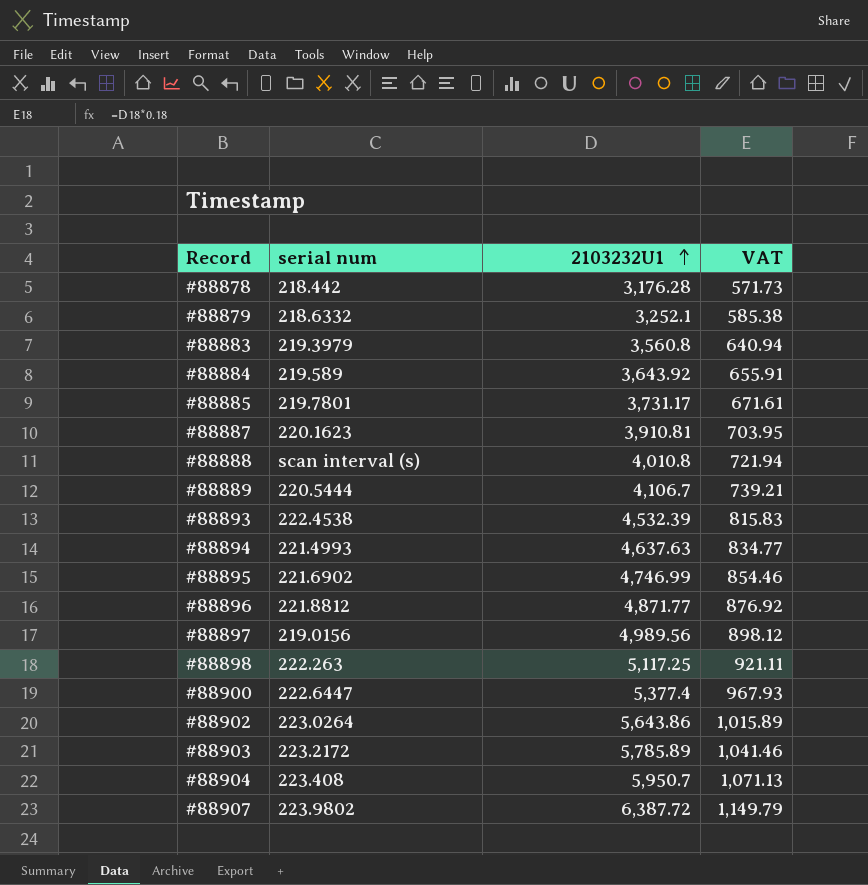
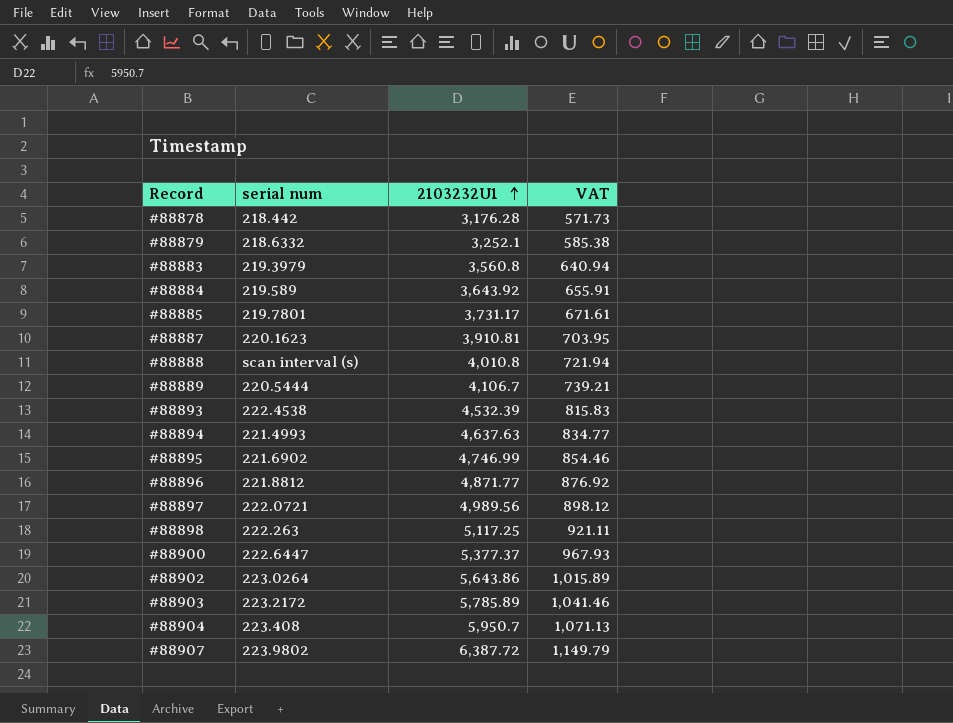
#88897 | serial num: 219.0156 -> 222.0721
#88900 | 2103232U1: 5,377.4 -> 5,377.37

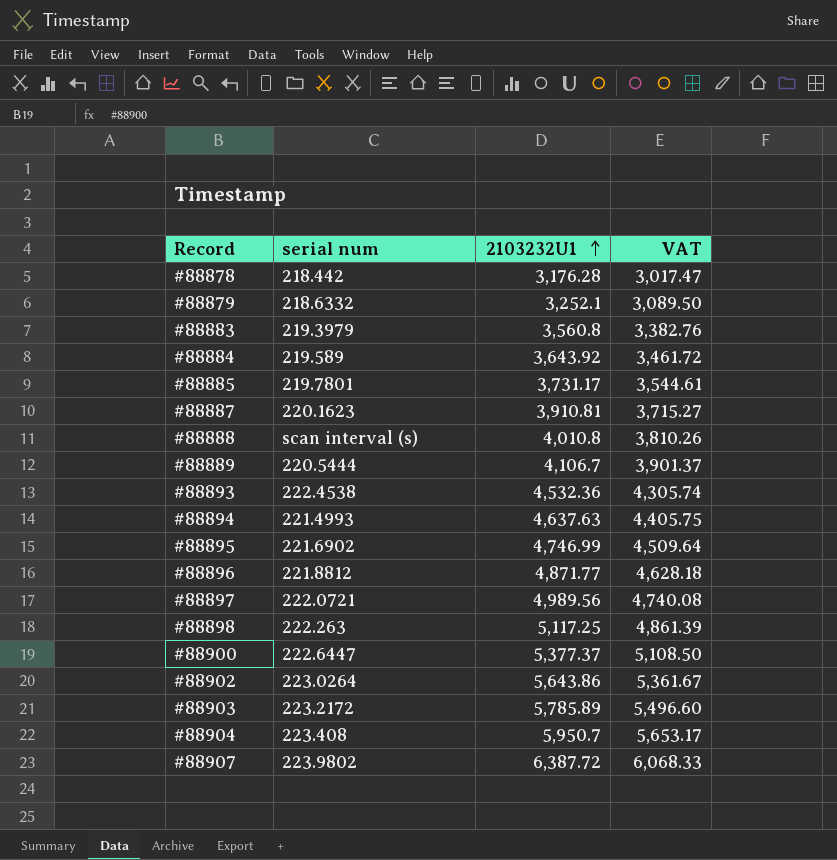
column VAT | formula: [2103232U1] * 0.18 -> [2103232U1] * 0.95
#88893 | 2103232U1: 4,532.39 -> 4,532.36

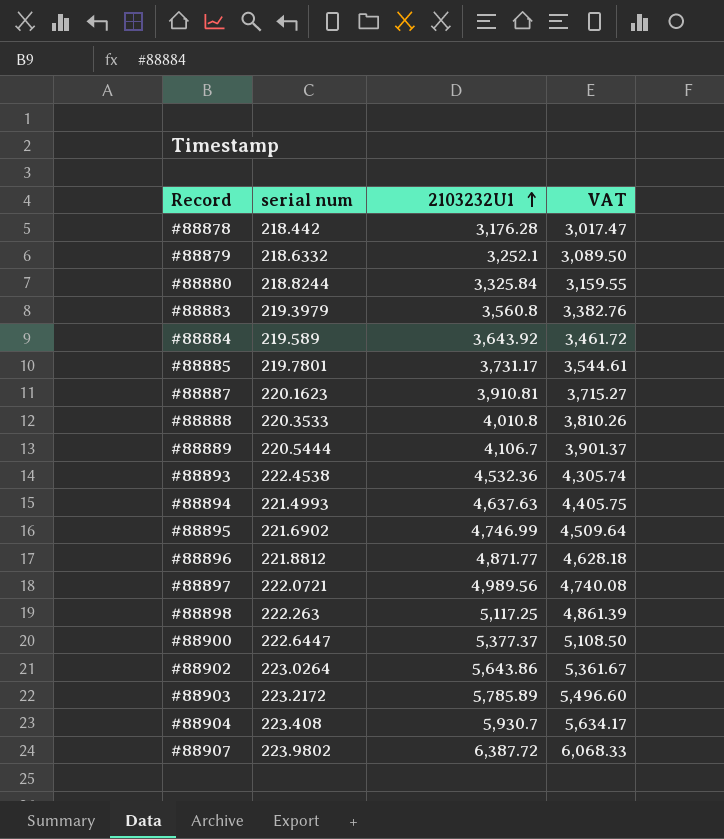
row #88880: none -> 218.8244 | 3,325.84 | 3,159.55
#88888 | serial num: scan interval (s) -> 220.3533
#88904 | 2103232U1: 5,950.7 -> 5,930.7
#88904 | VAT: 5,653.17 -> 5,634.17

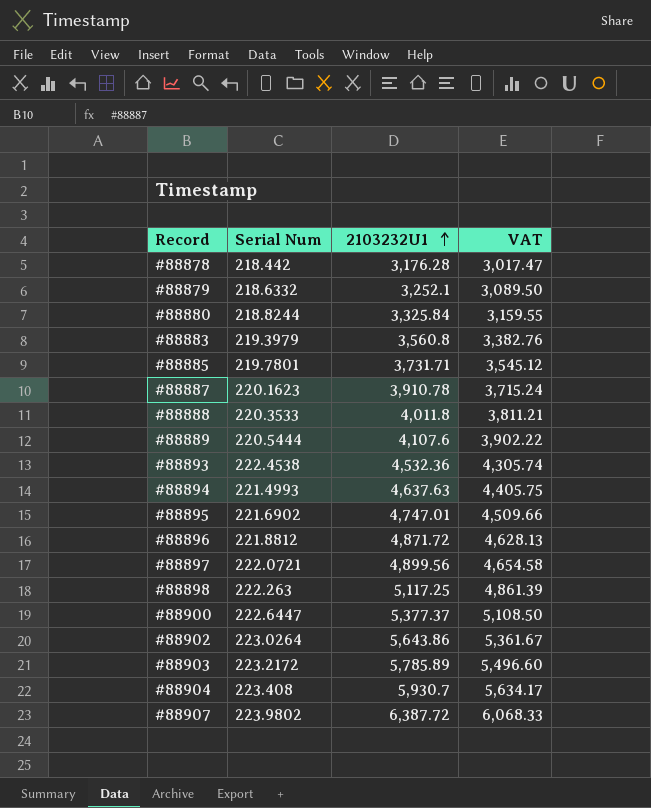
column name: serial num -> Serial Num
row #88884: 219.589 | 3,643.92 | 3,461.72 -> none
#88885 | 2103232U1: 3,731.17 -> 3,731.71
#88885 | VAT: 3,544.61 -> 3,545.12
#88887 | 2103232U1: 3,910.81 -> 3,910.78
#88887 | VAT: 3,715.27 -> 3,715.24
#88888 | 2103232U1: 4,010.8 -> 4,011.8
#88888 | VAT: 3,810.26 -> 3,811.21
#88889 | 2103232U1: 4,106.7 -> 4,107.6
#88889 | VAT: 3,901.37 -> 3,902.22
#88895 | 2103232U1: 4,746.99 -> 4,747.01
#88895 | VAT: 4,509.64 -> 4,509.66
#88896 | 2103232U1: 4,871.77 -> 4,871.72
#88896 | VAT: 4,628.18 -> 4,628.13
#88897 | 2103232U1: 4,989.56 -> 4,899.56
#88897 | VAT: 4,740.08 -> 4,654.58

